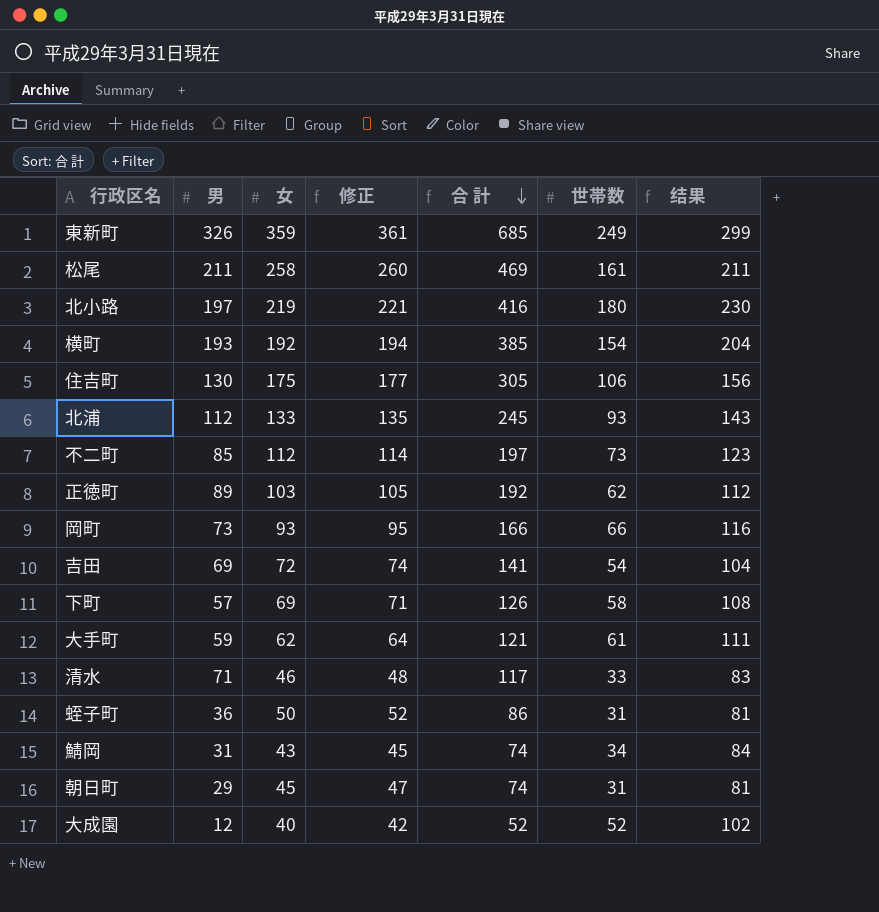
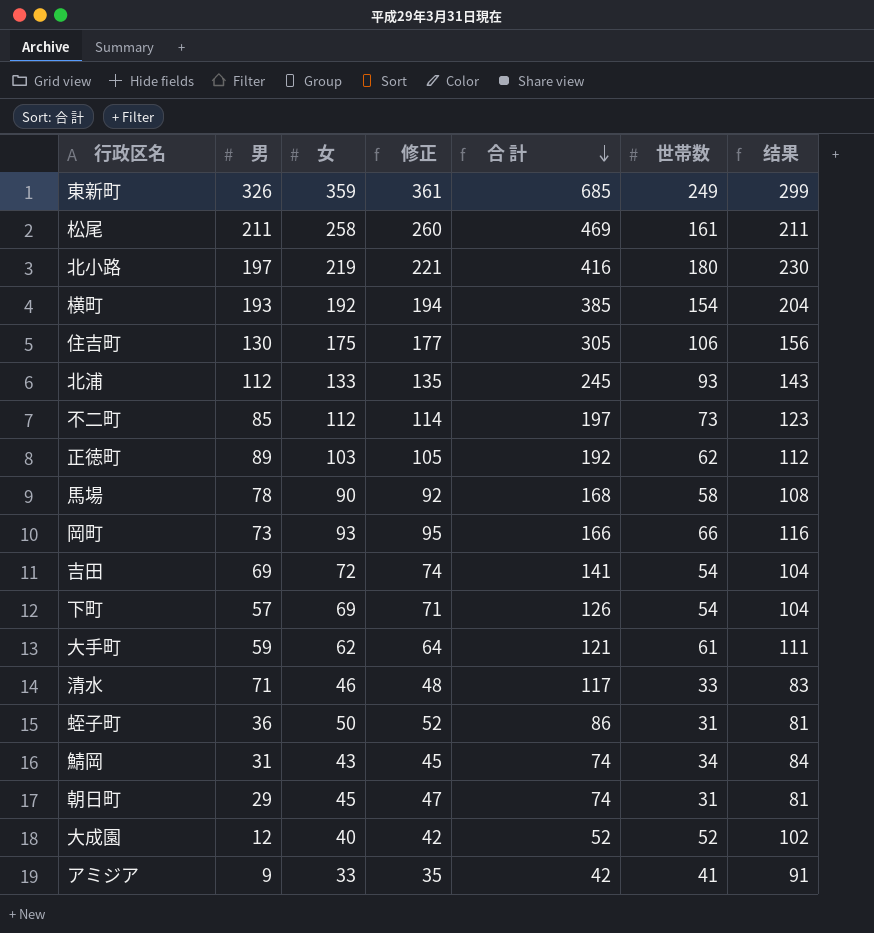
row 馬場: none -> 78 | 90 | 92 | 168 | 58 | 108
下町 | 世帯数: 58 -> 54
下町 | 结果: 108 -> 104
row アミジア: none -> 9 | 33 | 35 | 42 | 41 | 91

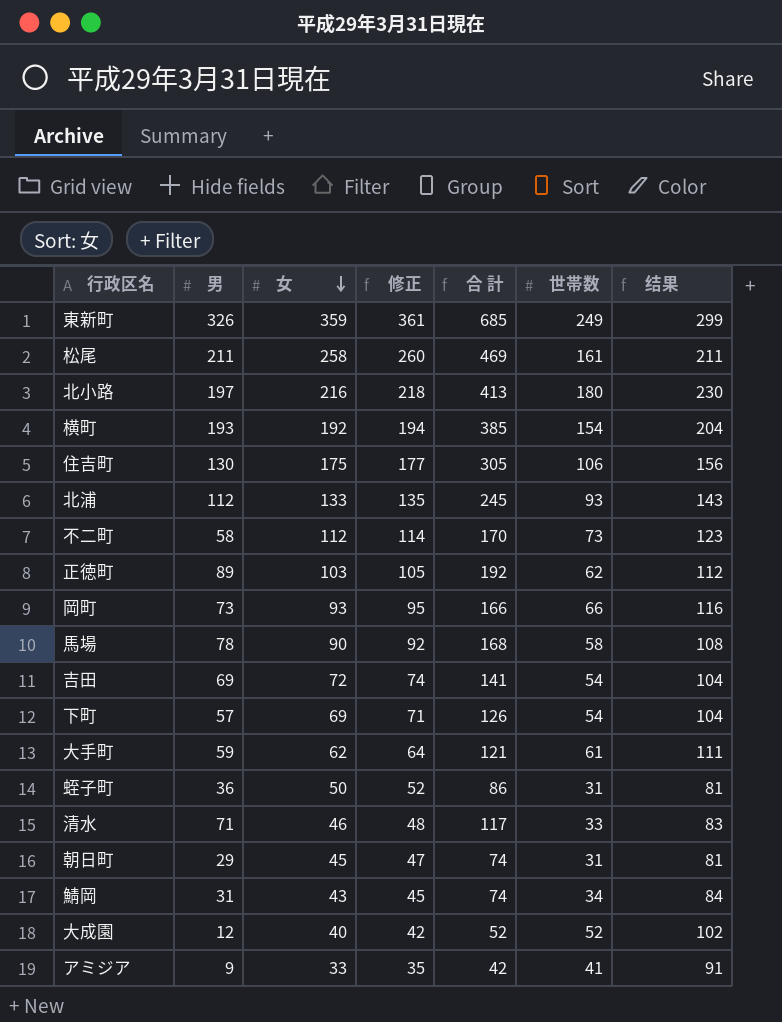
row order: 合 計 descending -> 女 descending
北小路 | 女: 219 -> 216
北小路 | 修正: 221 -> 218
北小路 | 合 計: 416 -> 413
不二町 | 男: 85 -> 58
不二町 | 合 計: 197 -> 170

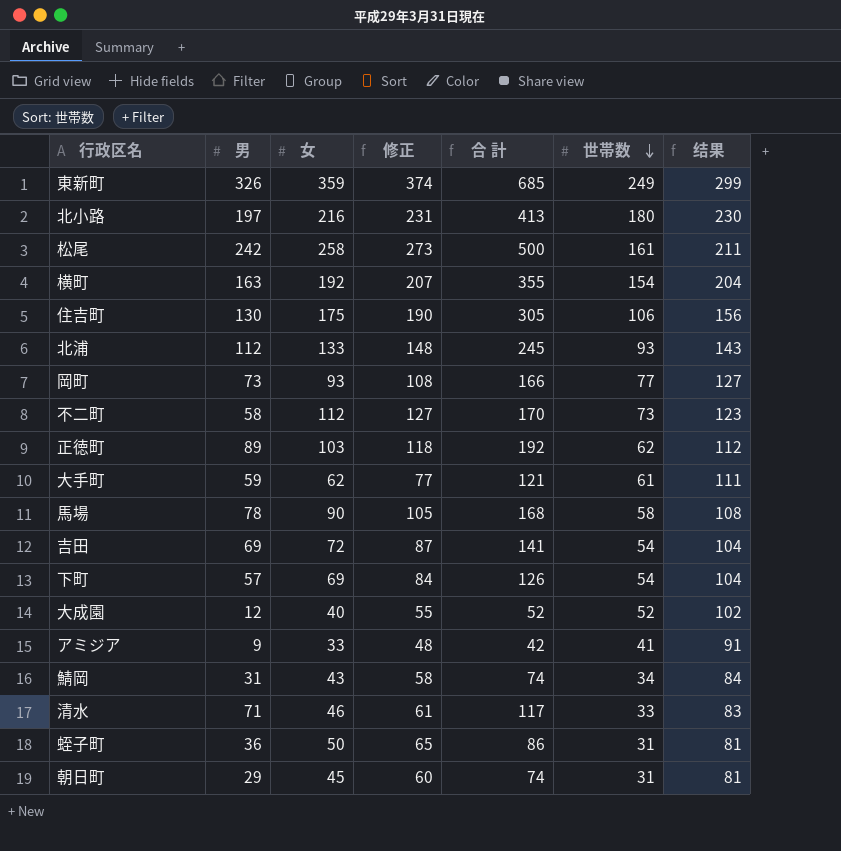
row order: 女 descending -> 世帯数 descending
column 修正 | formula: [女] + 2 -> [女] + 15
松尾 | 男: 211 -> 242
松尾 | 合 計: 469 -> 500
横町 | 男: 193 -> 163
横町 | 合 計: 385 -> 355
岡町 | 世帯数: 66 -> 77
岡町 | 结果: 116 -> 127

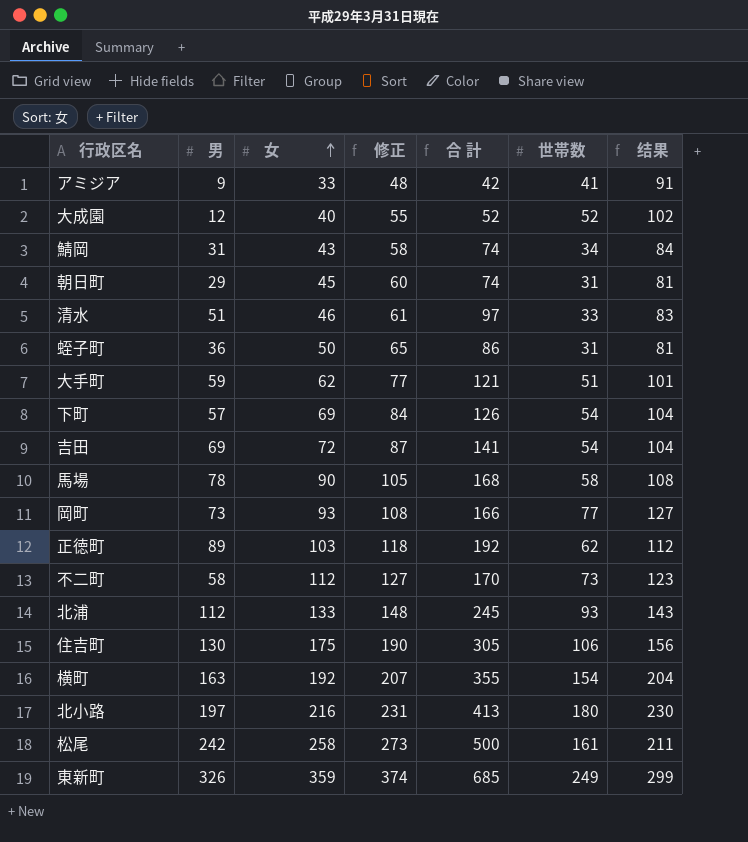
row order: 世帯数 descending -> 女 ascending
清水 | 男: 71 -> 51
清水 | 合 計: 117 -> 97
大手町 | 世帯数: 61 -> 51
大手町 | 结果: 111 -> 101

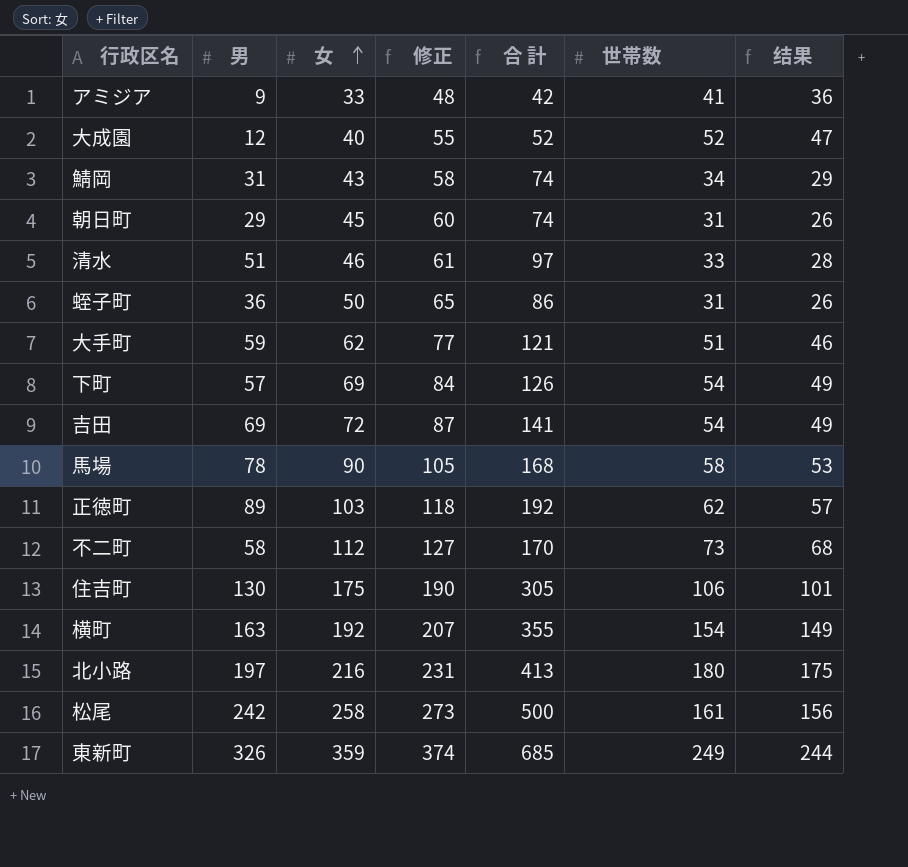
column 结果 | formula: [世帯数] + 50 -> [世帯数] - 5
row 岡町: 73 | 93 | 108 | 166 | 77 | 127 -> none
row 北浦: 112 | 133 | 148 | 245 | 93 | 143 -> none

